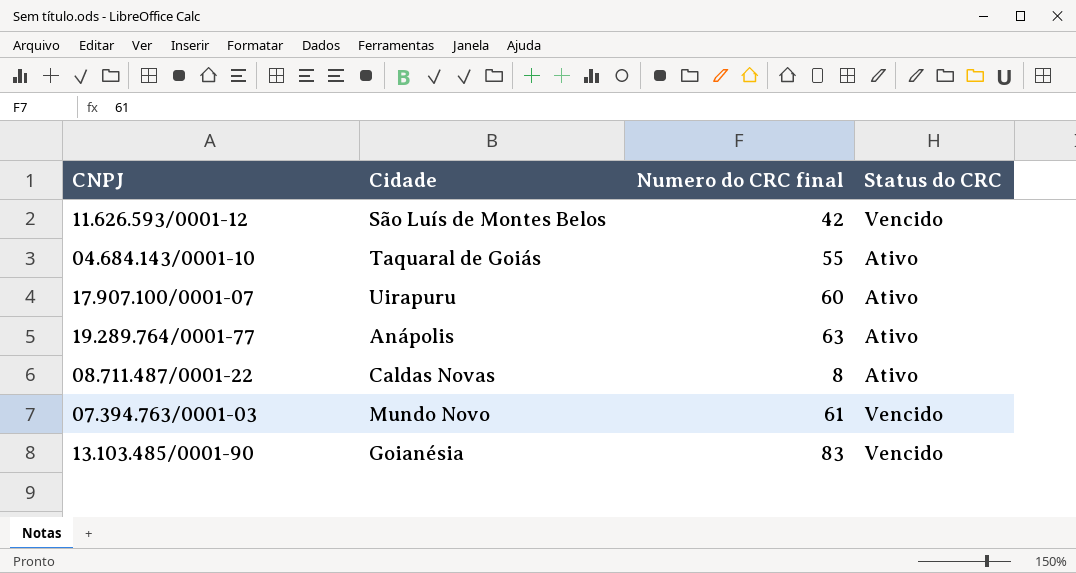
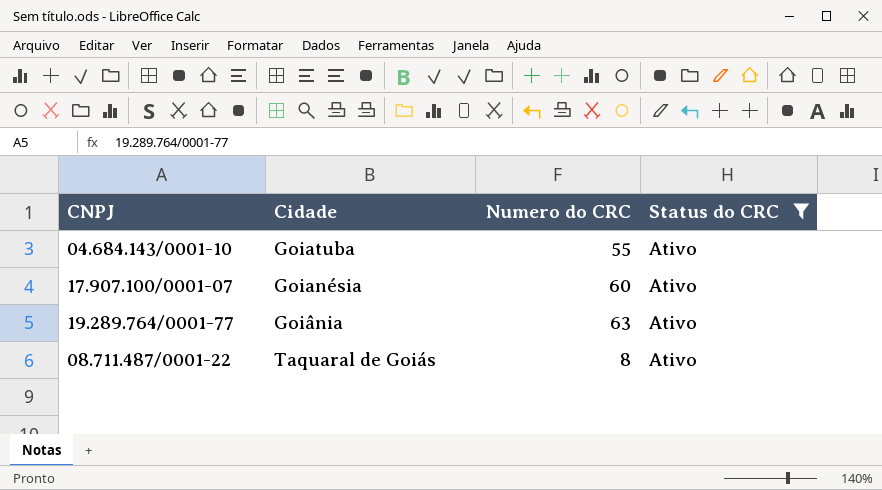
filter: none -> Status do CRC = Ativo
column name: Numero do CRC final -> Numero do CRC
04.684.143/0001-10 | Cidade: Taquaral de Goiás -> Goiatuba
17.907.100/0001-07 | Cidade: Uirapuru -> Goianésia
19.289.764/0001-77 | Cidade: Anápolis -> Goiânia
08.711.487/0001-22 | Cidade: Caldas Novas -> Taquaral de Goiás

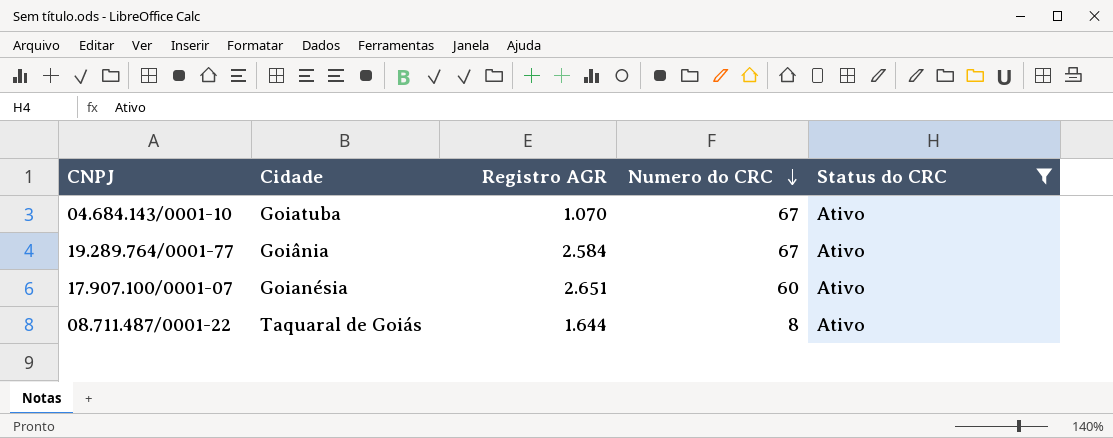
row order: none -> Numero do CRC descending
column Registro AGR | position: none -> 3
04.684.143/0001-10 | Numero do CRC: 55 -> 67
19.289.764/0001-77 | Numero do CRC: 63 -> 67

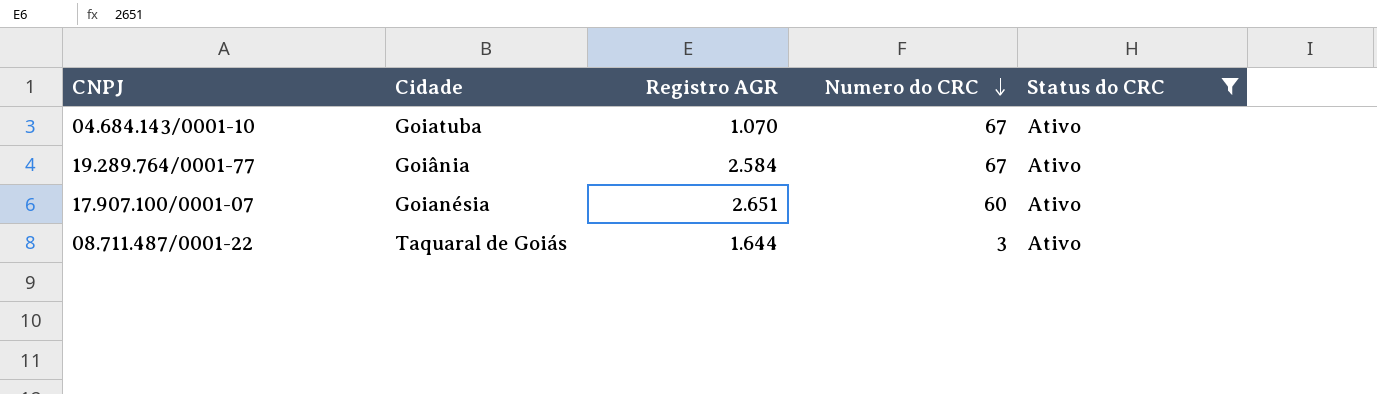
08.711.487/0001-22 | Numero do CRC: 8 -> 3

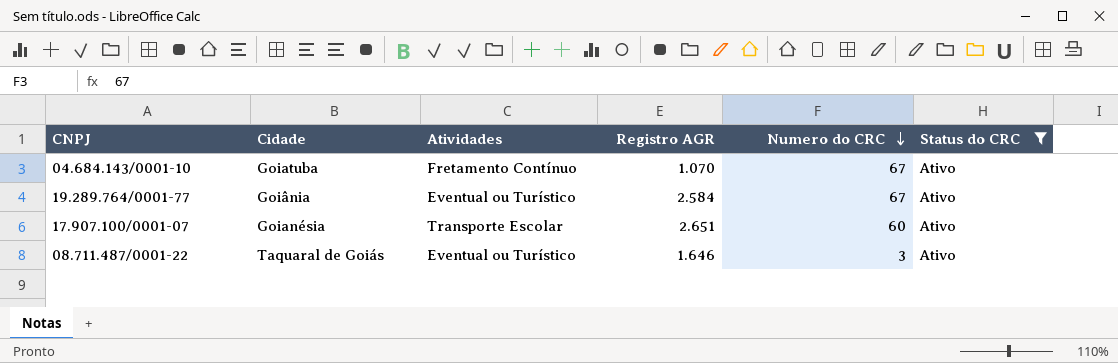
column Atividades | position: none -> 3
08.711.487/0001-22 | Registro AGR: 1.644 -> 1.646

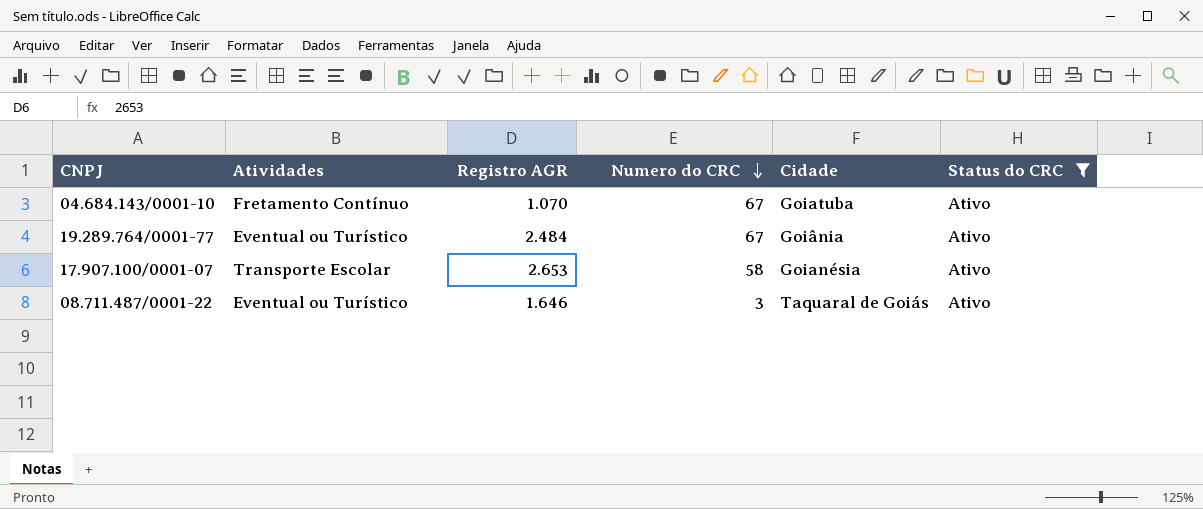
column Cidade | position: 2 -> 5
19.289.764/0001-77 | Registro AGR: 2.584 -> 2.484
17.907.100/0001-07 | Registro AGR: 2.651 -> 2.653
17.907.100/0001-07 | Numero do CRC: 60 -> 58

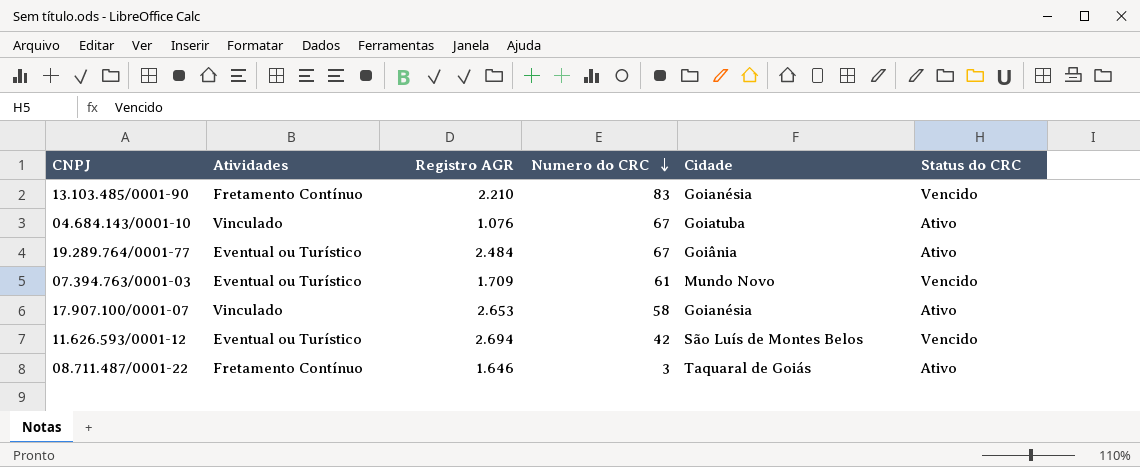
filter: Status do CRC = Ativo -> none
04.684.143/0001-10 | Atividades: Fretamento Contínuo -> Vinculado
04.684.143/0001-10 | Registro AGR: 1.070 -> 1.076
17.907.100/0001-07 | Atividades: Transporte Escolar -> Vinculado
08.711.487/0001-22 | Atividades: Eventual ou Turístico -> Fretamento Contínuo

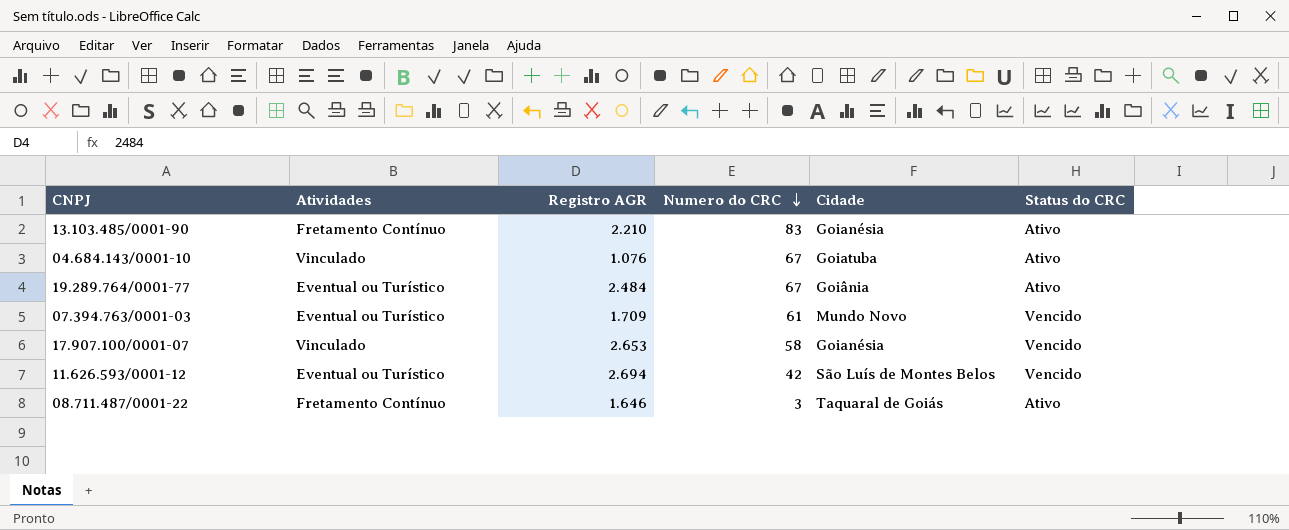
13.103.485/0001-90 | Status do CRC: Vencido -> Ativo
17.907.100/0001-07 | Status do CRC: Ativo -> Vencido

